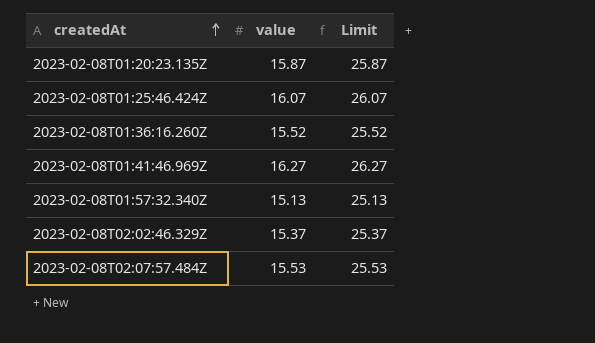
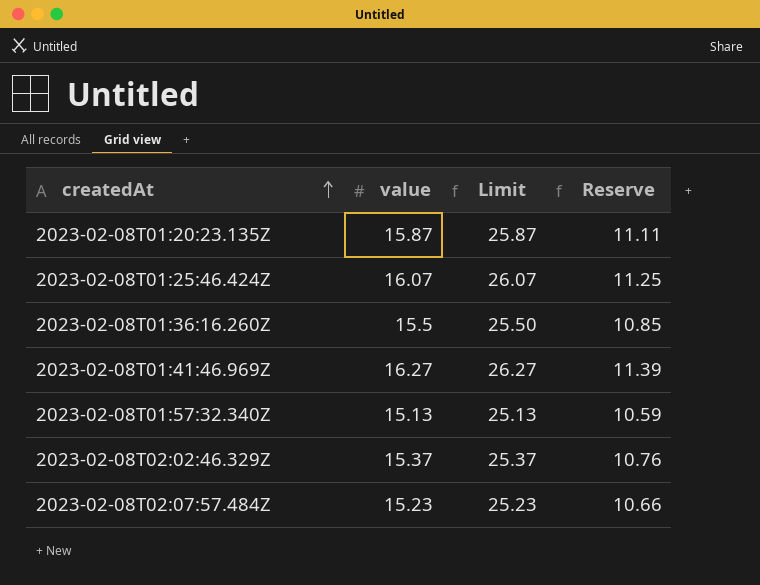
column Reserve | formula: none -> [value] * 0.7
2023-02-08T01:36:16.260Z | value: 15.52 -> 15.5
2023-02-08T01:36:16.260Z | Limit: 25.52 -> 25.50
2023-02-08T02:07:57.484Z | value: 15.53 -> 15.23
2023-02-08T02:07:57.484Z | Limit: 25.53 -> 25.23

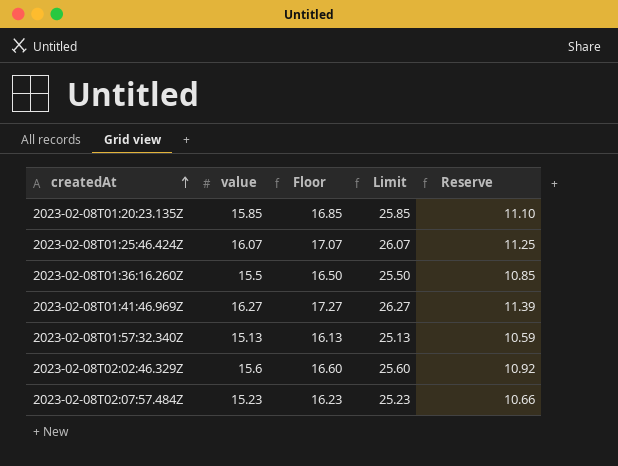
column Floor | formula: none -> [value] + 1
2023-02-08T01:20:23.135Z | value: 15.87 -> 15.85
2023-02-08T01:20:23.135Z | Limit: 25.87 -> 25.85
2023-02-08T01:20:23.135Z | Reserve: 11.11 -> 11.10
2023-02-08T02:02:46.329Z | value: 15.37 -> 15.6
2023-02-08T02:02:46.329Z | Limit: 25.37 -> 25.60
2023-02-08T02:02:46.329Z | Reserve: 10.76 -> 10.92

